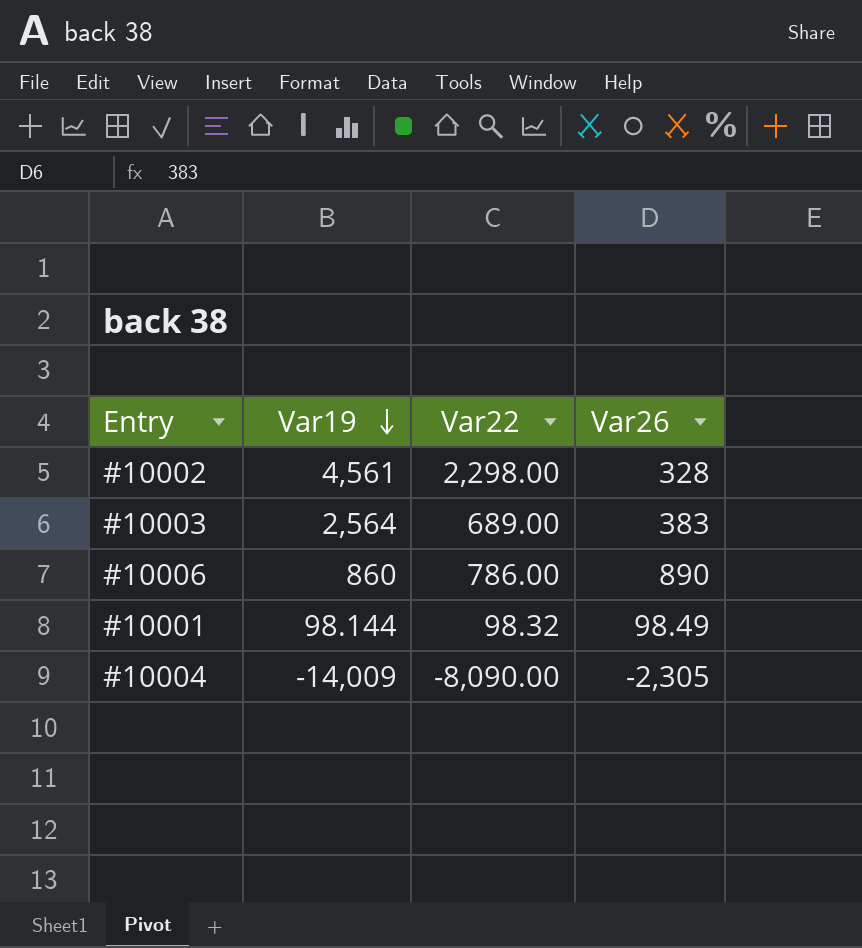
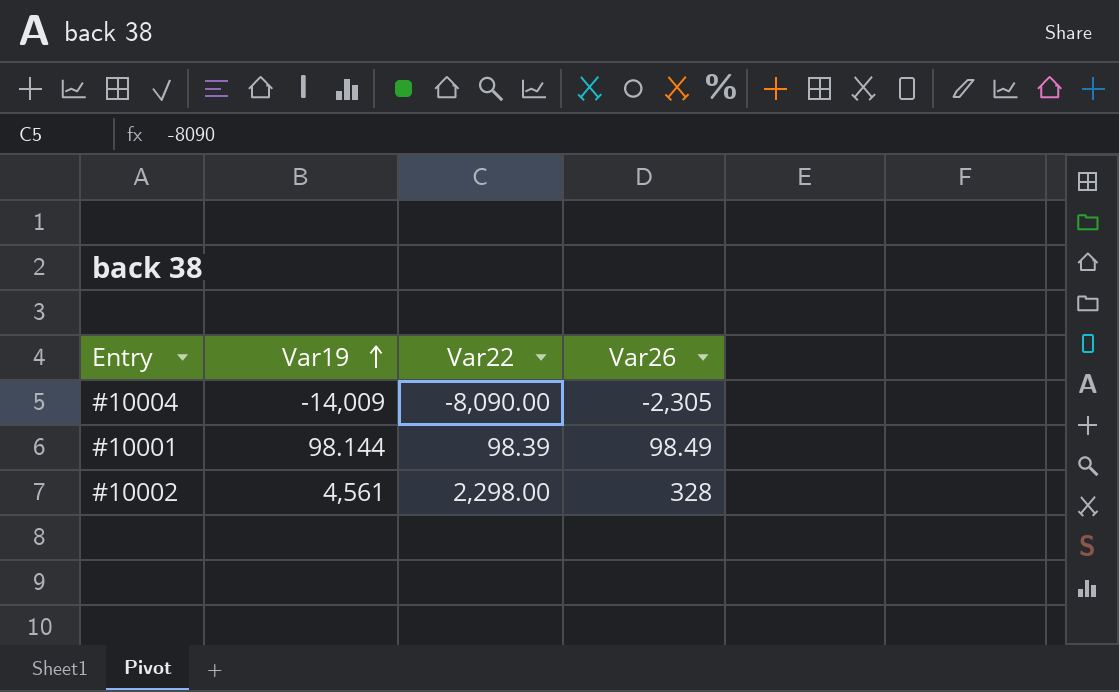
row order: Var19 descending -> Var19 ascending
row #10003: 2,564 | 689.00 | 383 -> none
row #10006: 860 | 786.00 | 890 -> none
#10001 | Var22: 98.32 -> 98.39

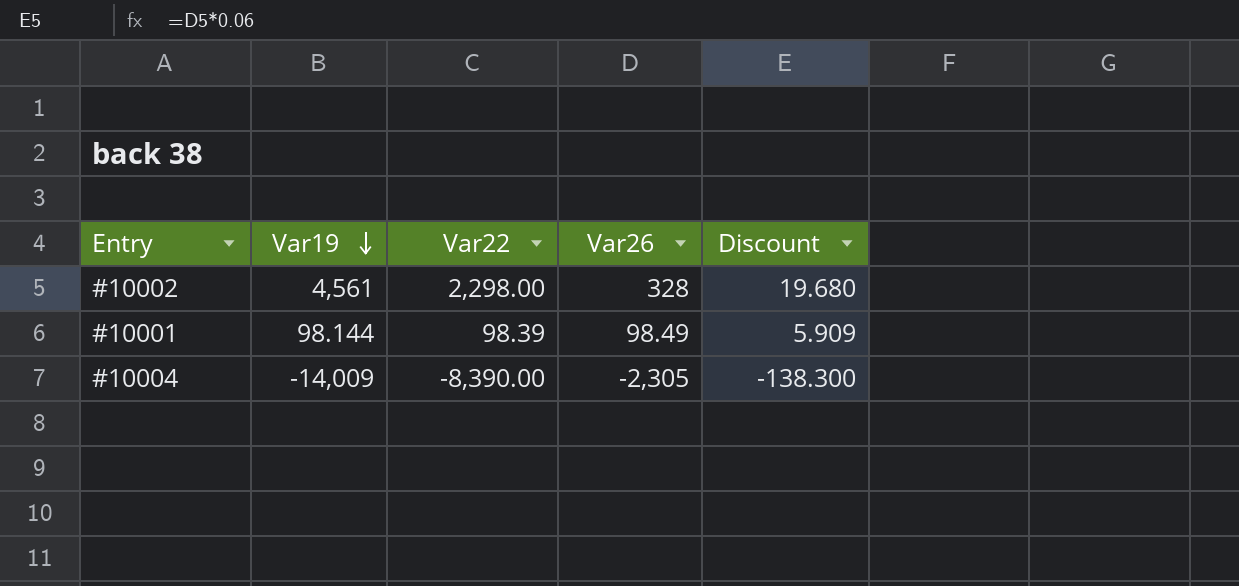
row order: Var19 ascending -> Var19 descending
column Discount | formula: none -> [Var26] * 0.06
#10004 | Var22: -8,090.00 -> -8,390.00

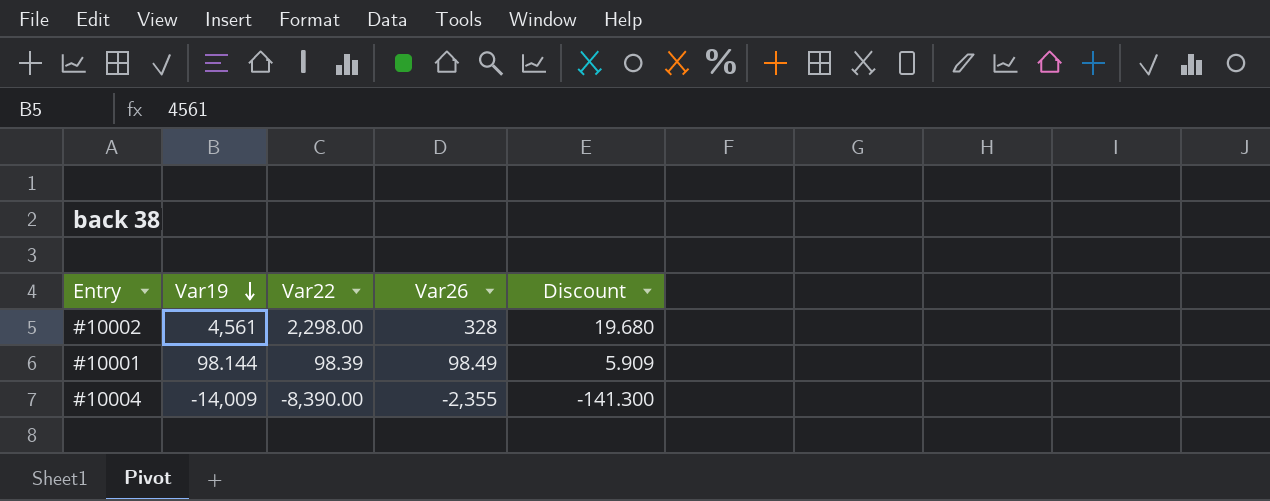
#10004 | Var26: -2,305 -> -2,355
#10004 | Discount: -138.300 -> -141.300

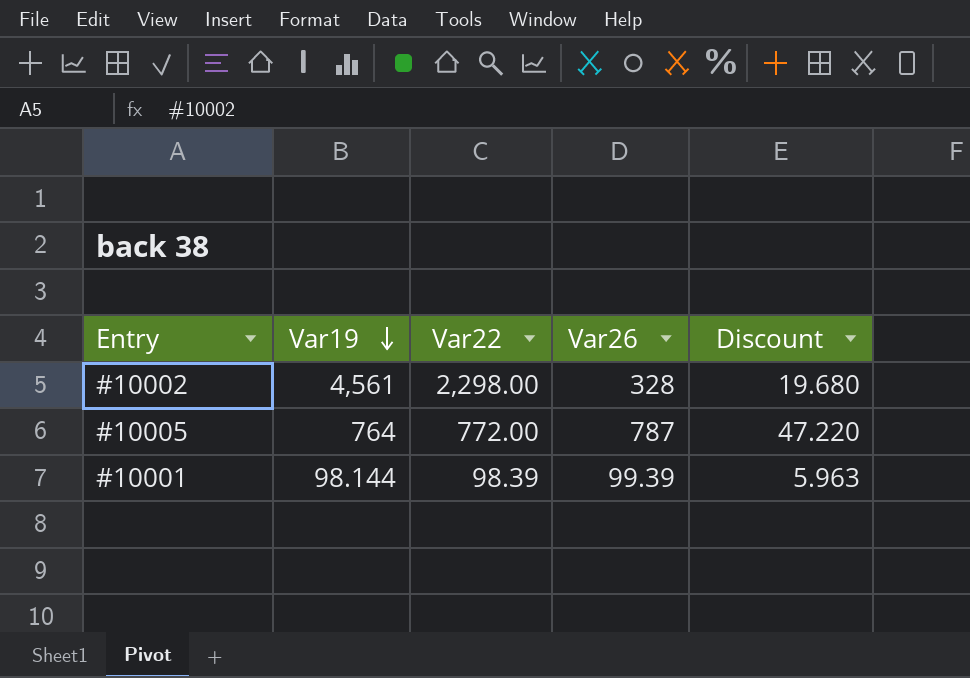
row #10004: -14,009 | -8,390.00 | -2,355 | -141.300 -> none
row #10005: none -> 764 | 772.00 | 787 | 47.220
#10001 | Var26: 98.49 -> 99.39
#10001 | Discount: 5.909 -> 5.963

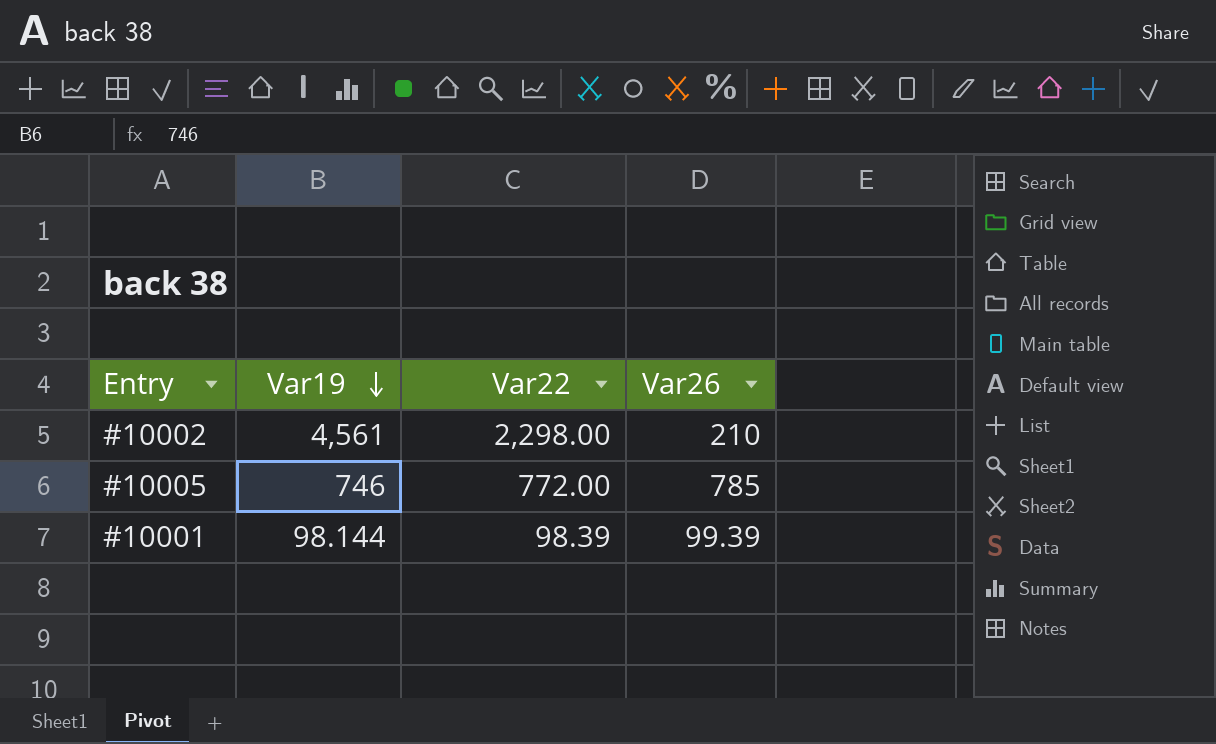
column Discount | formula: [Var26] * 0.06 -> none
#10002 | Var26: 328 -> 210
#10005 | Var19: 764 -> 746
#10005 | Var26: 787 -> 785

